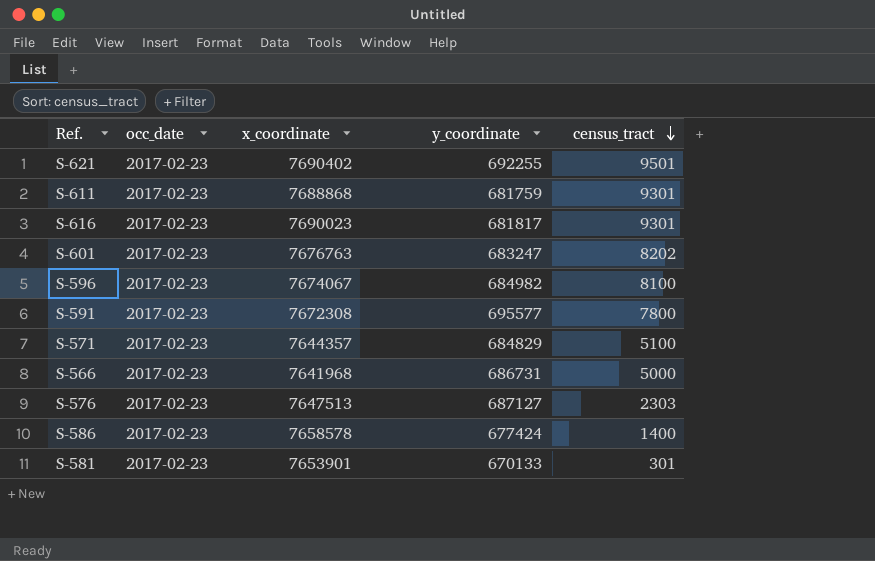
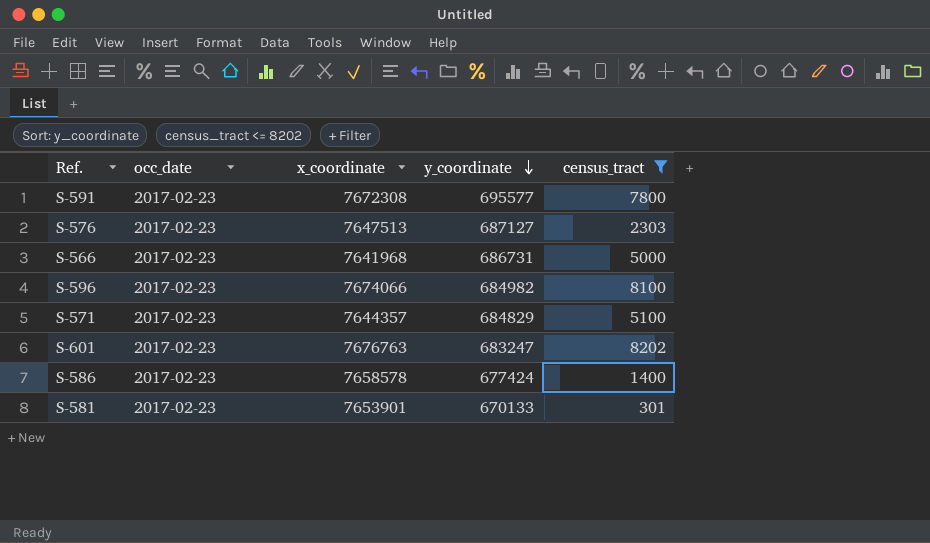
filter: none -> census_tract <= 8202
row order: census_tract descending -> y_coordinate descending
S-596 | x_coordinate: 7674067 -> 7674066

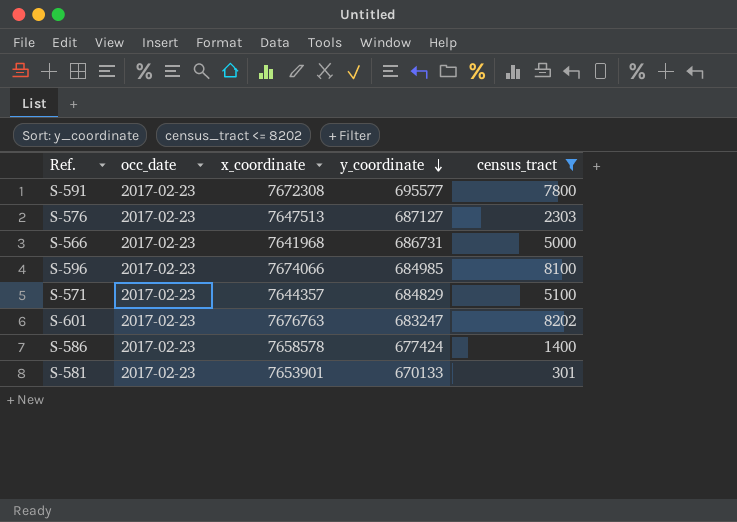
S-596 | y_coordinate: 684982 -> 684985

